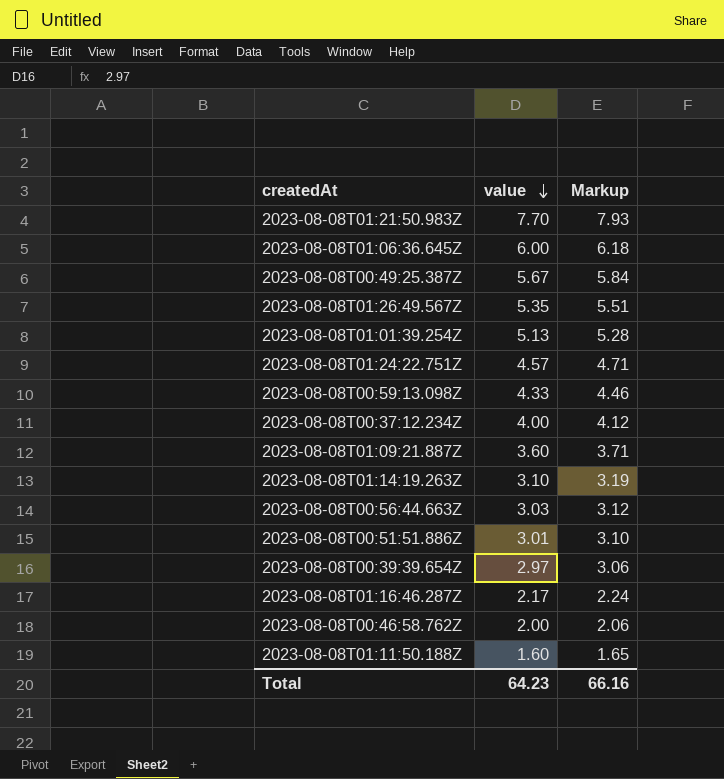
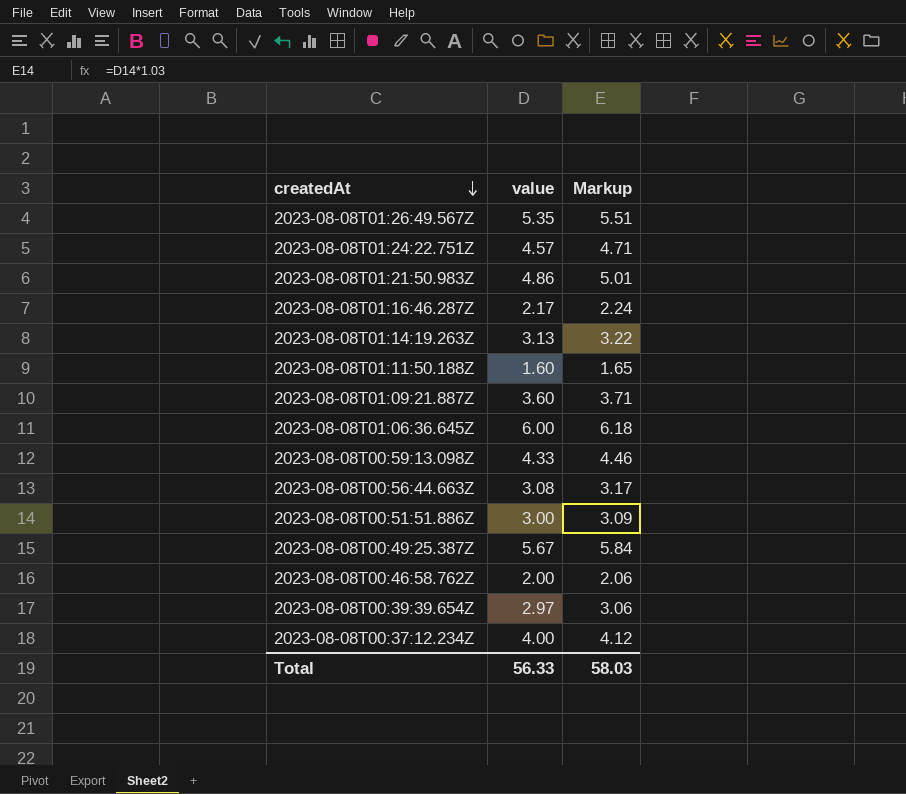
row order: value descending -> createdAt descending
row 2023-08-08T01:01:39.254Z: 5.13 | 5.28 -> none
2023-08-08T01:21:50.983Z | value: 7.70 -> 4.86
2023-08-08T01:21:50.983Z | Markup: 7.93 -> 5.01
2023-08-08T01:14:19.263Z | value: 3.10 -> 3.13
2023-08-08T01:14:19.263Z | Markup: 3.19 -> 3.22
2023-08-08T00:56:44.663Z | value: 3.03 -> 3.08
2023-08-08T00:56:44.663Z | Markup: 3.12 -> 3.17
2023-08-08T00:51:51.886Z | value: 3.01 -> 3.00
2023-08-08T00:51:51.886Z | Markup: 3.10 -> 3.09
Total | value: 64.23 -> 56.33
Total | Markup: 66.16 -> 58.03

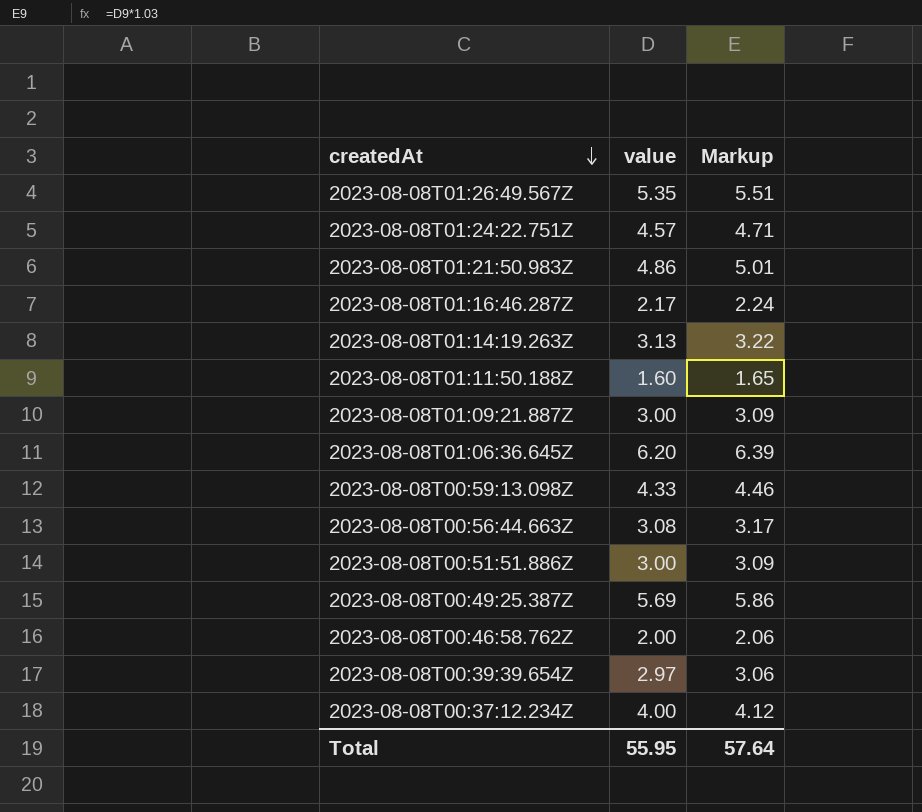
2023-08-08T01:09:21.887Z | value: 3.60 -> 3.00
2023-08-08T01:09:21.887Z | Markup: 3.71 -> 3.09
2023-08-08T01:06:36.645Z | value: 6.00 -> 6.20
2023-08-08T01:06:36.645Z | Markup: 6.18 -> 6.39
2023-08-08T00:49:25.387Z | value: 5.67 -> 5.69
2023-08-08T00:49:25.387Z | Markup: 5.84 -> 5.86
Total | value: 56.33 -> 55.95
Total | Markup: 58.03 -> 57.64

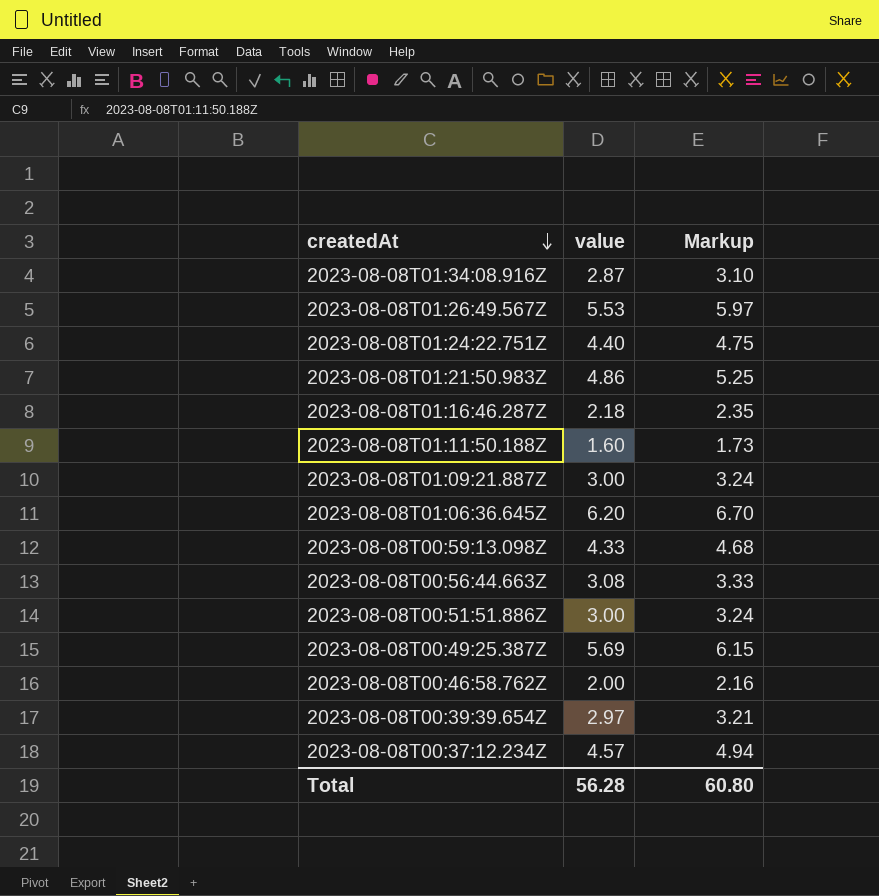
column Markup | formula: [value] * 1.03 -> [value] * 1.08
row 2023-08-08T01:14:19.263Z: 3.13 | 3.22 -> none
row 2023-08-08T01:34:08.916Z: none -> 2.87 | 3.10
2023-08-08T01:26:49.567Z | value: 5.35 -> 5.53
2023-08-08T01:24:22.751Z | value: 4.57 -> 4.40
2023-08-08T01:16:46.287Z | value: 2.17 -> 2.18
2023-08-08T00:37:12.234Z | value: 4.00 -> 4.57
Total | value: 55.95 -> 56.28
Total | Markup: 57.64 -> 60.80

